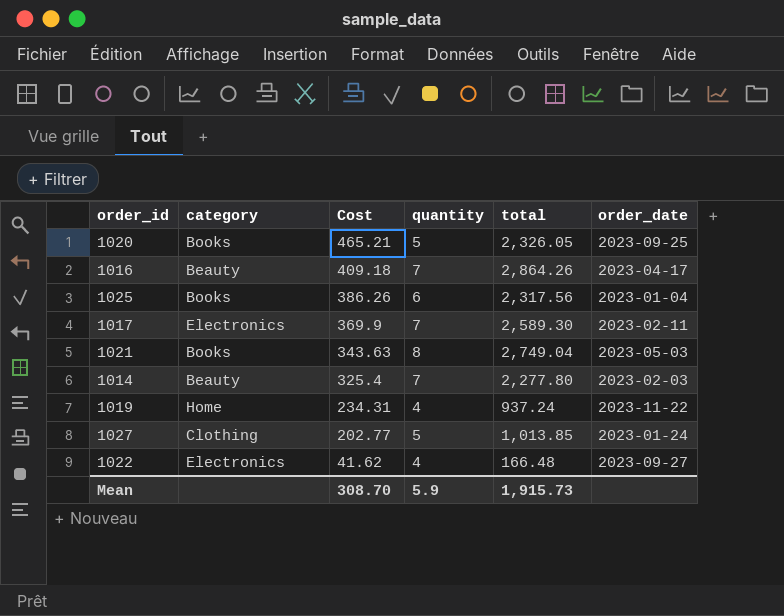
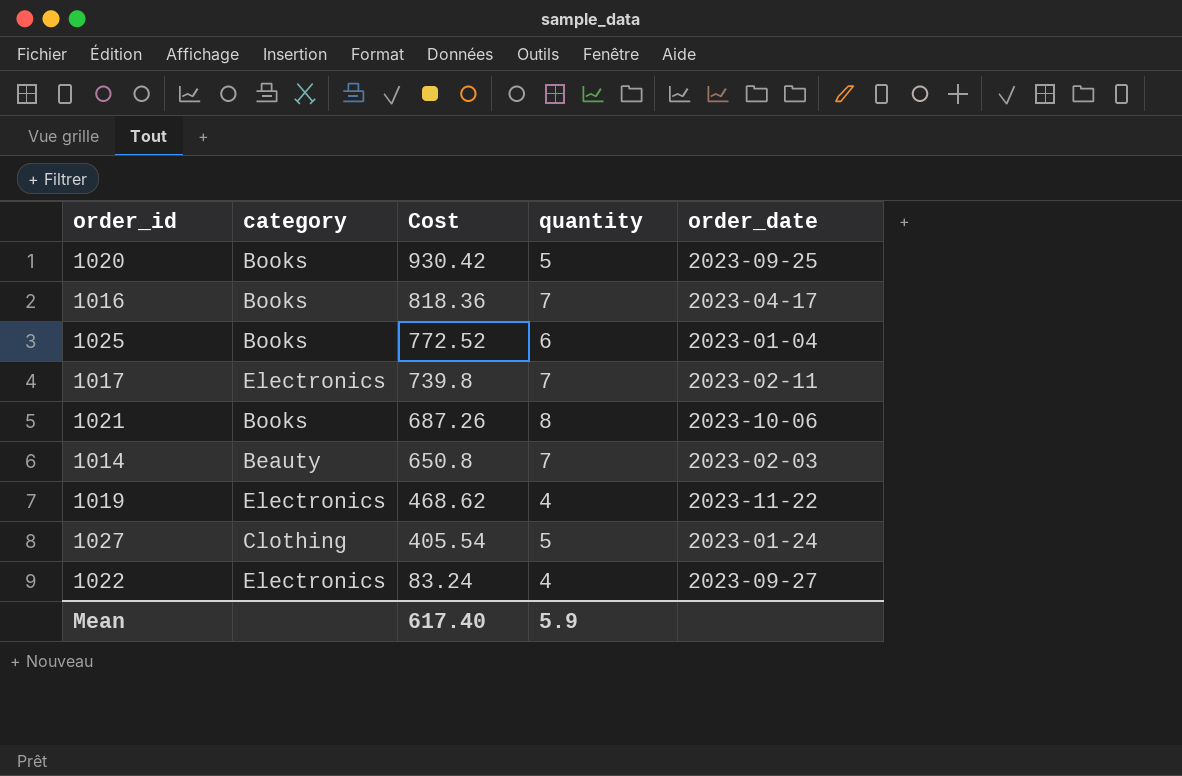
column total | formula: [Cost] * [quantity] -> none
1020 | Cost: 465.21 -> 930.42
1016 | category: Beauty -> Books
1016 | Cost: 409.18 -> 818.36
1025 | Cost: 386.26 -> 772.52
1017 | Cost: 369.9 -> 739.8
1021 | Cost: 343.63 -> 687.26
1021 | order_date: 2023-05-03 -> 2023-10-06
1014 | Cost: 325.4 -> 650.8
1019 | category: Home -> Electronics
1019 | Cost: 234.31 -> 468.62
1027 | Cost: 202.77 -> 405.54
1022 | Cost: 41.62 -> 83.24
Mean | Cost: 308.70 -> 617.40

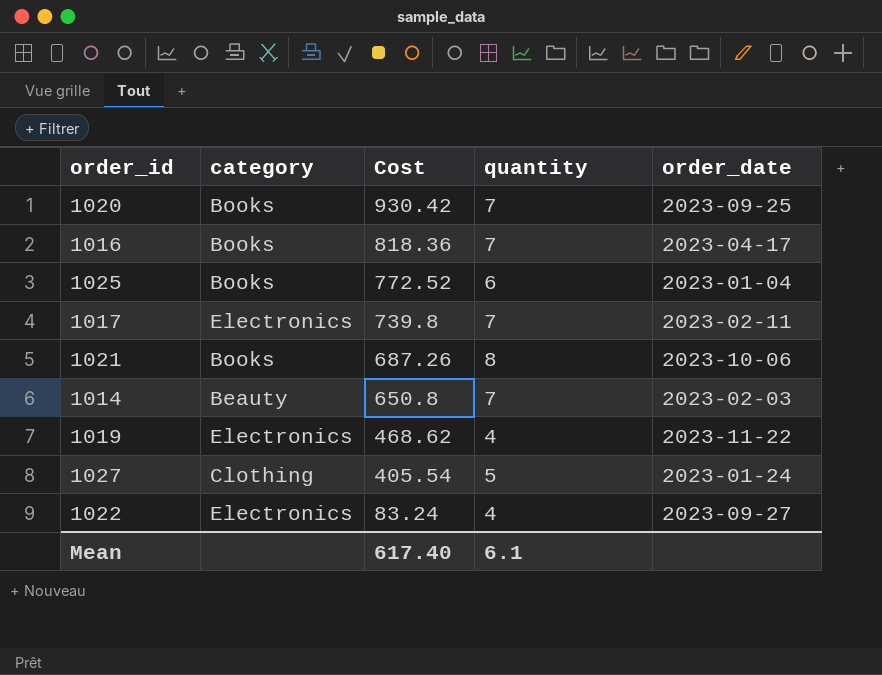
1020 | quantity: 5 -> 7
Mean | quantity: 5.9 -> 6.1

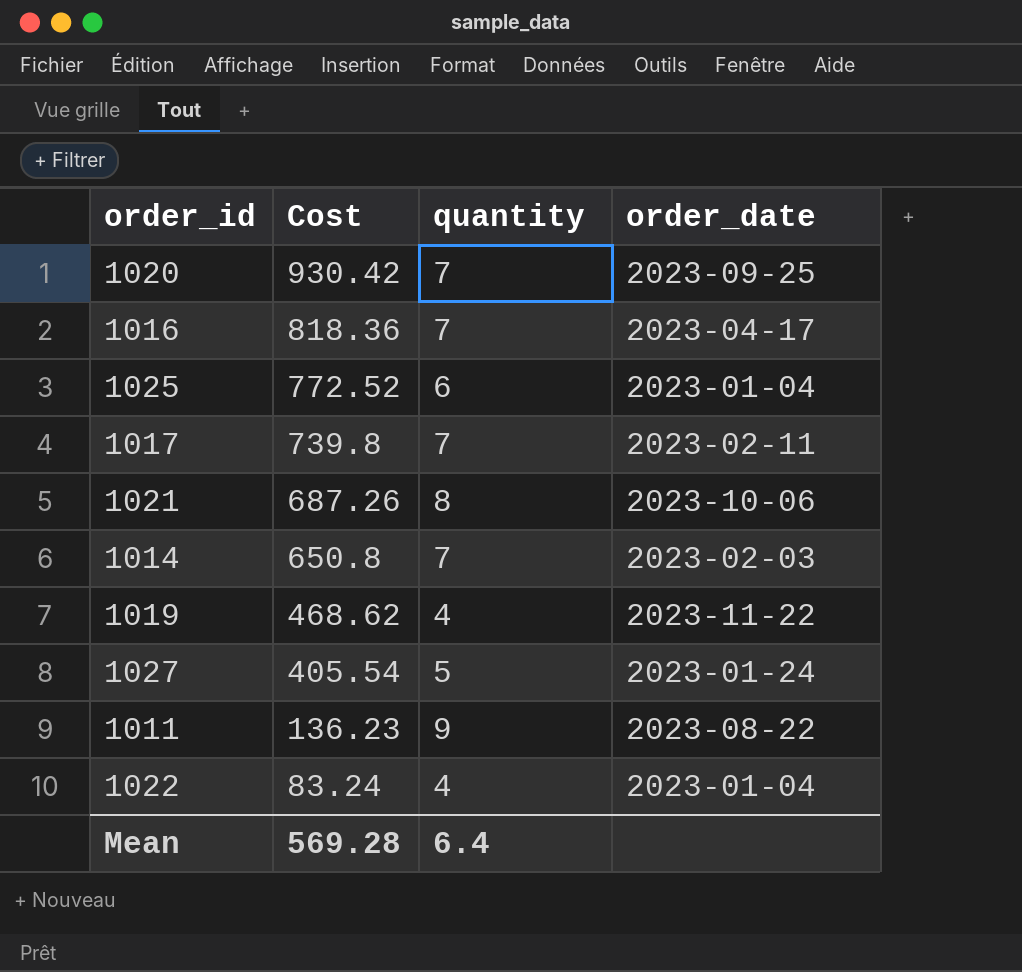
column category | position: 2 -> none
row 1011: none -> 136.23 | 9 | 2023-08-22
1022 | order_date: 2023-09-27 -> 2023-01-04
Mean | Cost: 617.40 -> 569.28
Mean | quantity: 6.1 -> 6.4

